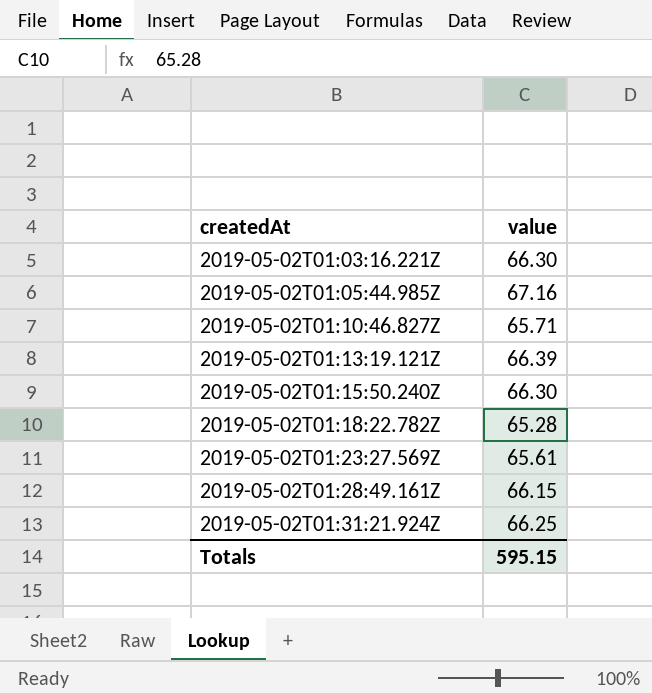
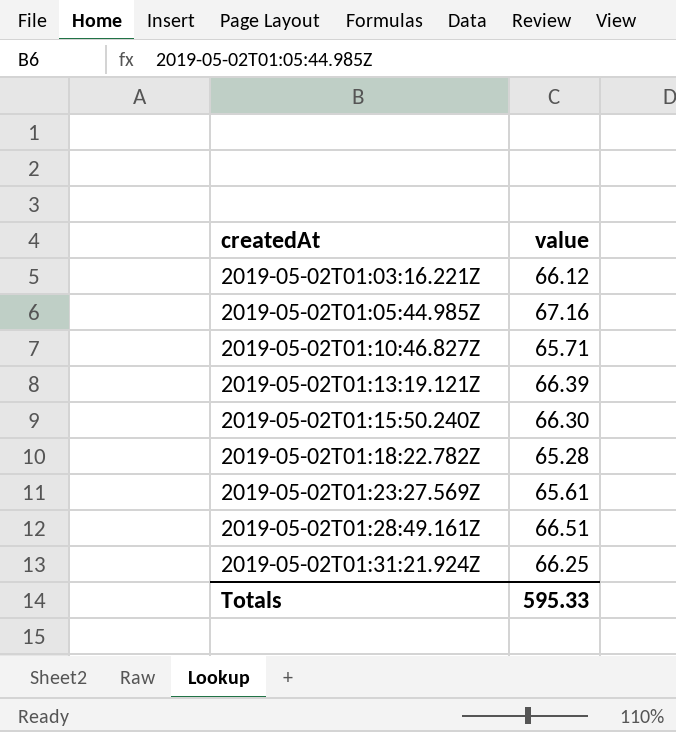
2019-05-02T01:03:16.221Z | value: 66.30 -> 66.12
2019-05-02T01:28:49.161Z | value: 66.15 -> 66.51
Totals | value: 595.15 -> 595.33

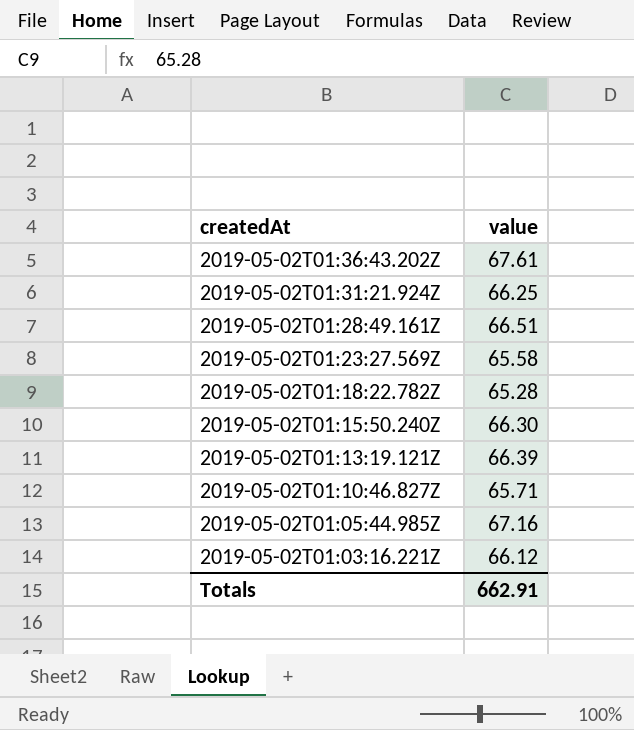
row order: createdAt ascending -> createdAt descending
row 2019-05-02T01:36:43.202Z: none -> 67.61
2019-05-02T01:23:27.569Z | value: 65.61 -> 65.58
Totals | value: 595.33 -> 662.91

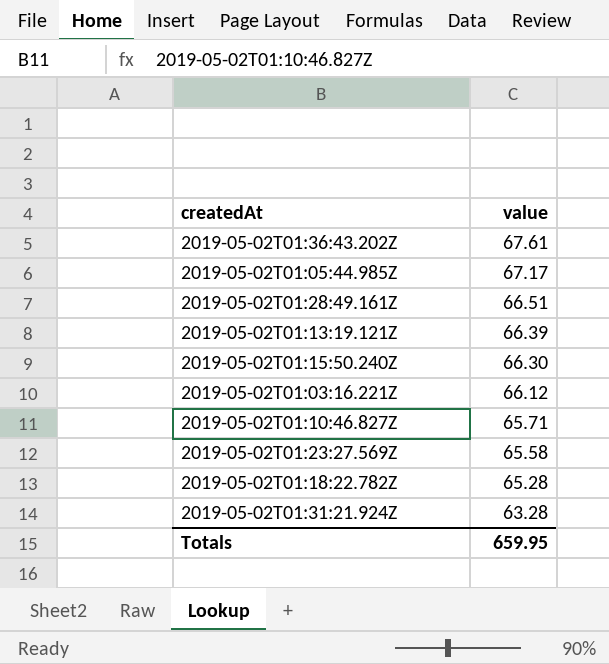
row order: createdAt descending -> value descending
2019-05-02T01:05:44.985Z | value: 67.16 -> 67.17
2019-05-02T01:31:21.924Z | value: 66.25 -> 63.28
Totals | value: 662.91 -> 659.95

